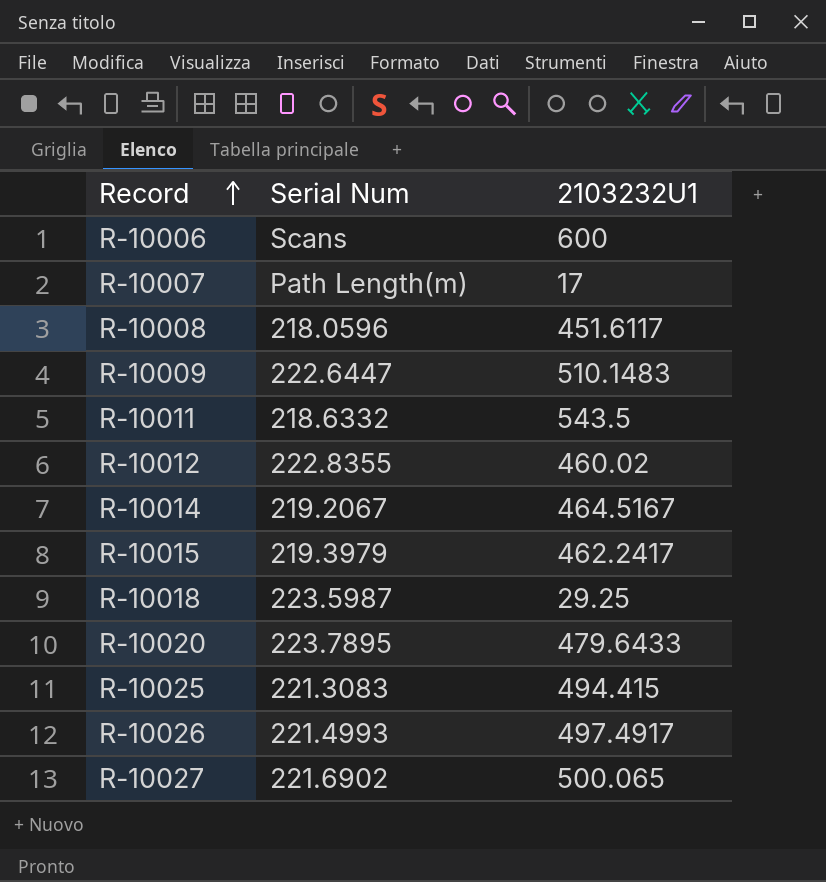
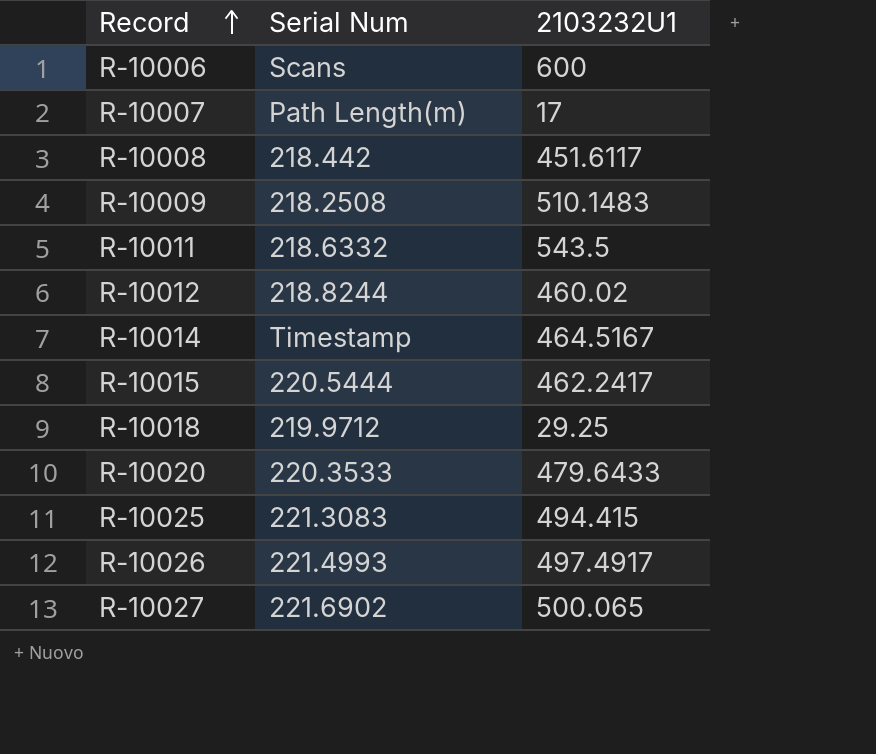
R-10008 | Serial Num: 218.0596 -> 218.442
R-10009 | Serial Num: 222.6447 -> 218.2508
R-10012 | Serial Num: 222.8355 -> 218.8244
R-10014 | Serial Num: 219.2067 -> Timestamp
R-10015 | Serial Num: 219.3979 -> 220.5444
R-10018 | Serial Num: 223.5987 -> 219.9712
R-10020 | Serial Num: 223.7895 -> 220.3533

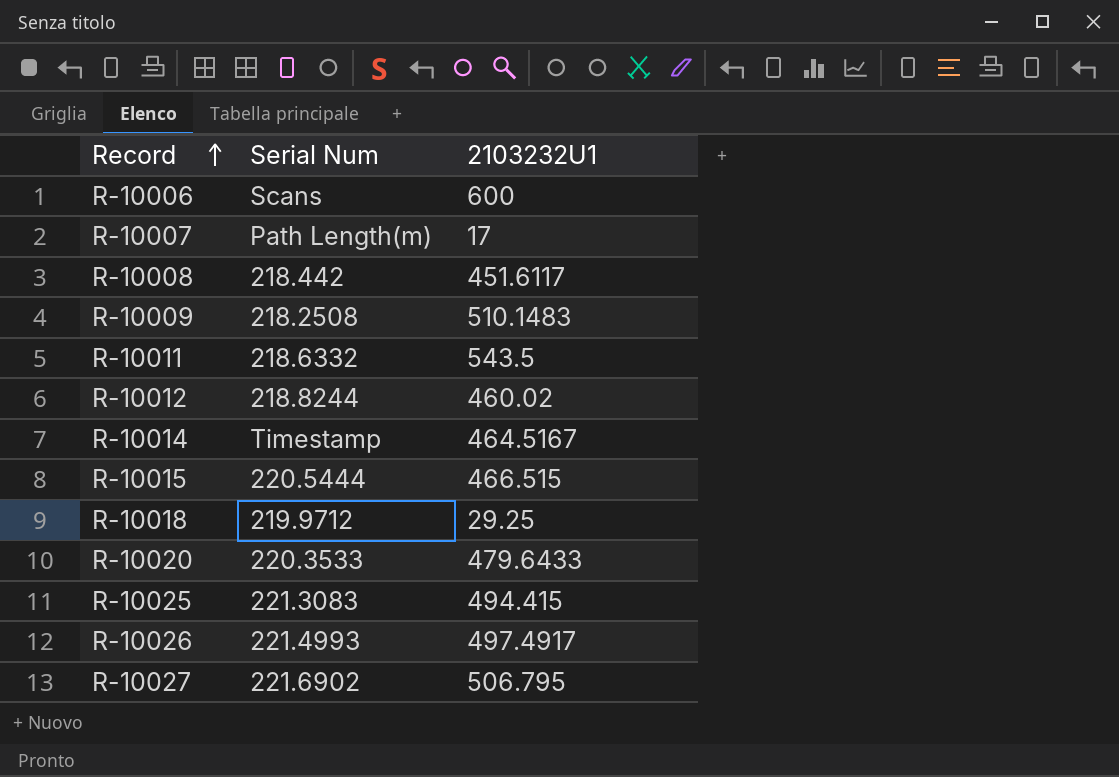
R-10015 | 2103232U1: 462.2417 -> 466.515
R-10027 | 2103232U1: 500.065 -> 506.795

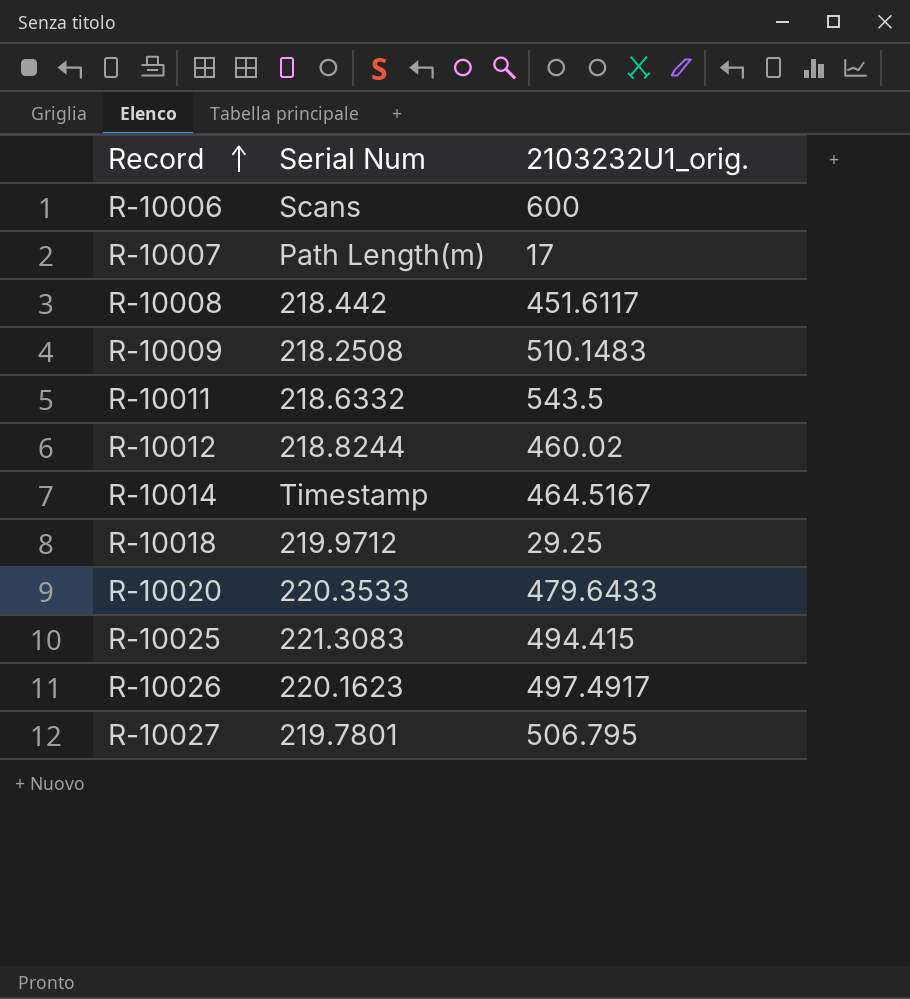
column name: 2103232U1 -> 2103232U1_orig.
row R-10015: 220.5444 | 466.515 -> none
R-10026 | Serial Num: 221.4993 -> 220.1623
R-10027 | Serial Num: 221.6902 -> 219.7801

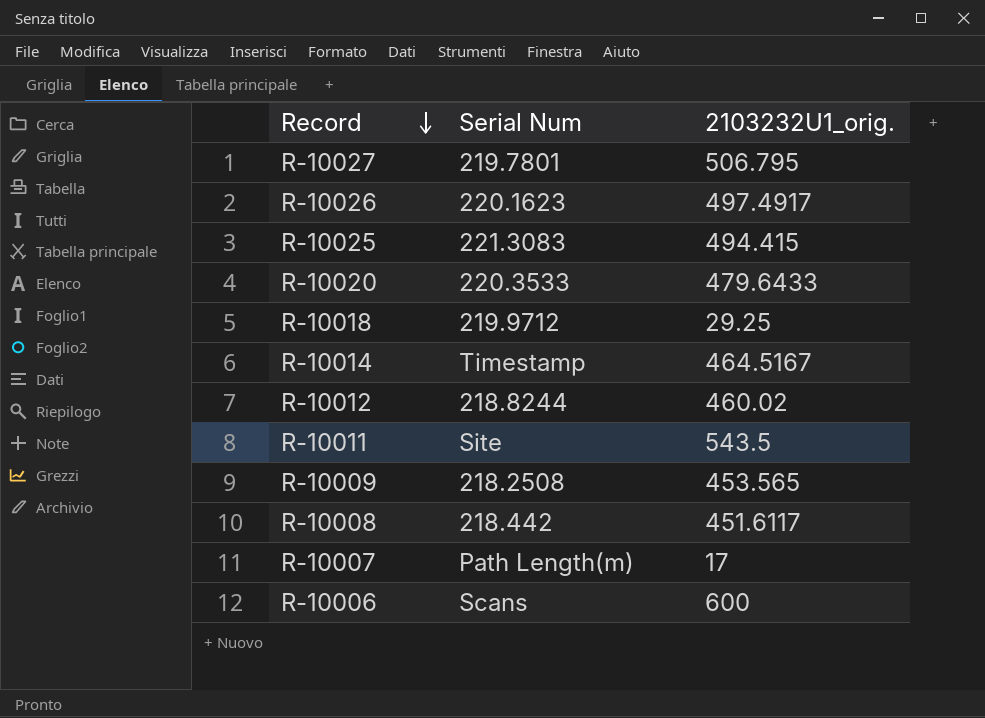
row order: Record ascending -> Record descending
R-10011 | Serial Num: 218.6332 -> Site
R-10009 | 2103232U1_orig.: 510.1483 -> 453.565

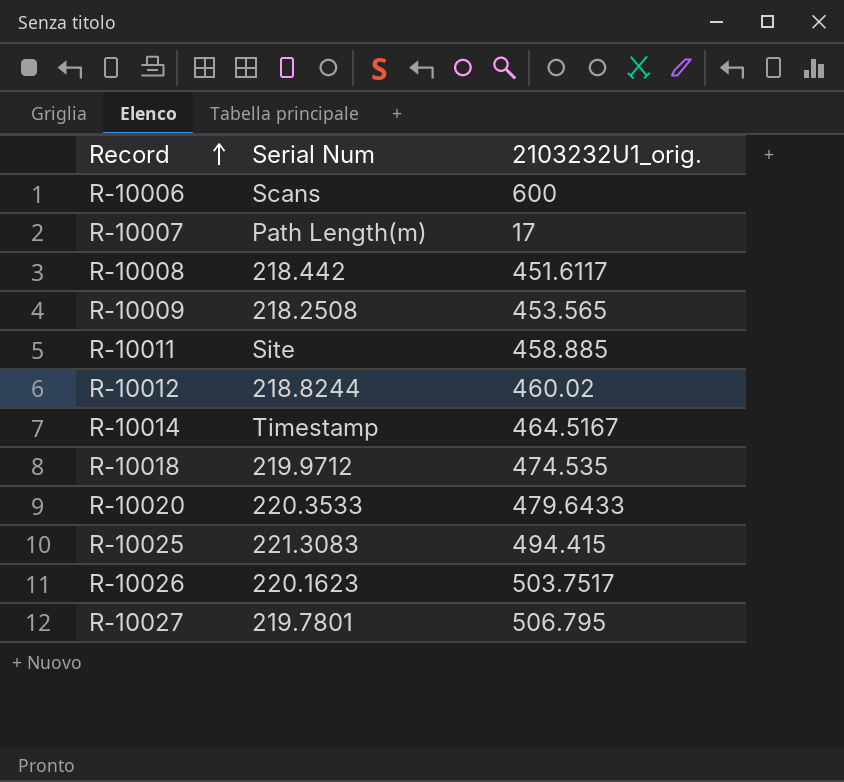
row order: Record descending -> Record ascending
R-10011 | 2103232U1_orig.: 543.5 -> 458.885
R-10018 | 2103232U1_orig.: 29.25 -> 474.535
R-10026 | 2103232U1_orig.: 497.4917 -> 503.7517

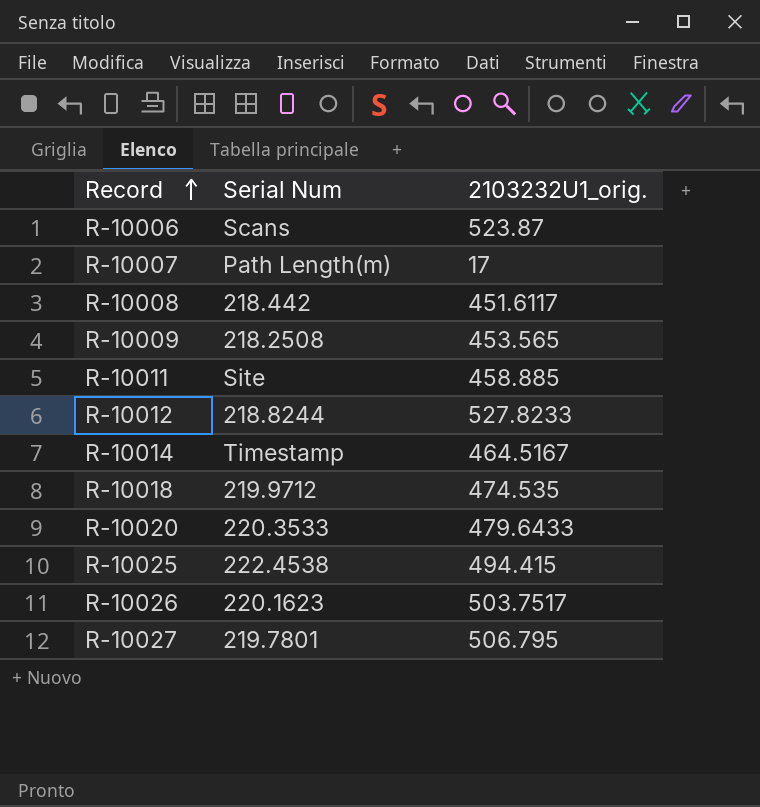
R-10006 | 2103232U1_orig.: 600 -> 523.87
R-10012 | 2103232U1_orig.: 460.02 -> 527.8233
R-10025 | Serial Num: 221.3083 -> 222.4538

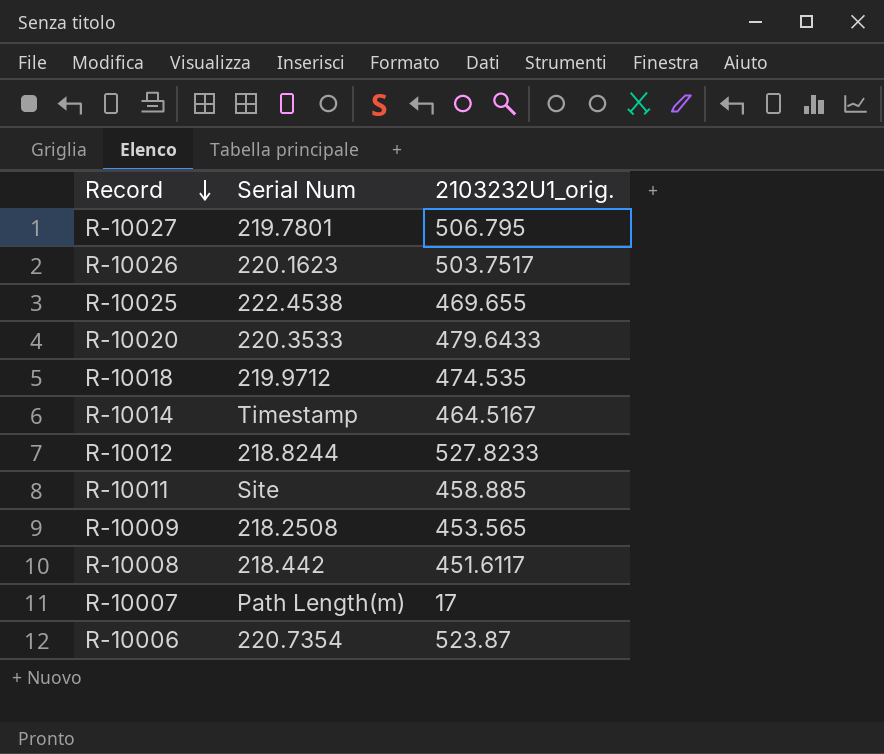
row order: Record ascending -> Record descending
R-10025 | 2103232U1_orig.: 494.415 -> 469.655
R-10006 | Serial Num: Scans -> 220.7354

